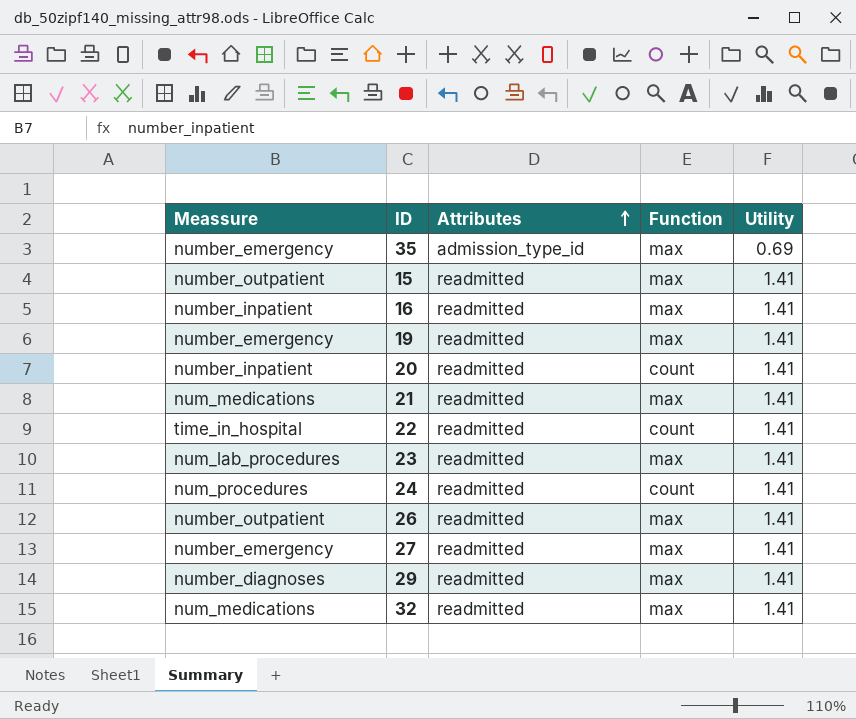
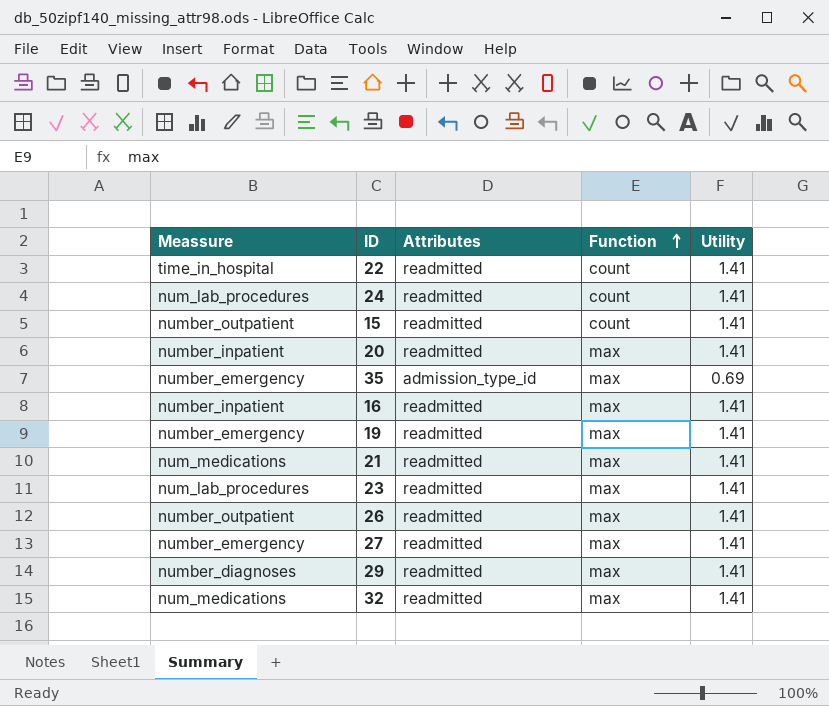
row order: Attributes ascending -> Function ascending
24 | Meassure: num_procedures -> num_lab_procedures
15 | Function: max -> count
20 | Function: count -> max

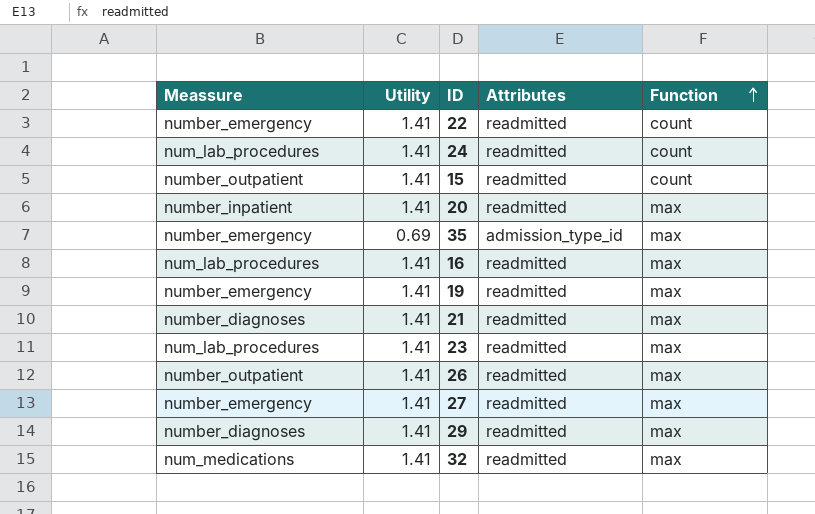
column Utility | position: 5 -> 2
22 | Meassure: time_in_hospital -> number_emergency
16 | Meassure: number_inpatient -> num_lab_procedures
21 | Meassure: num_medications -> number_diagnoses

